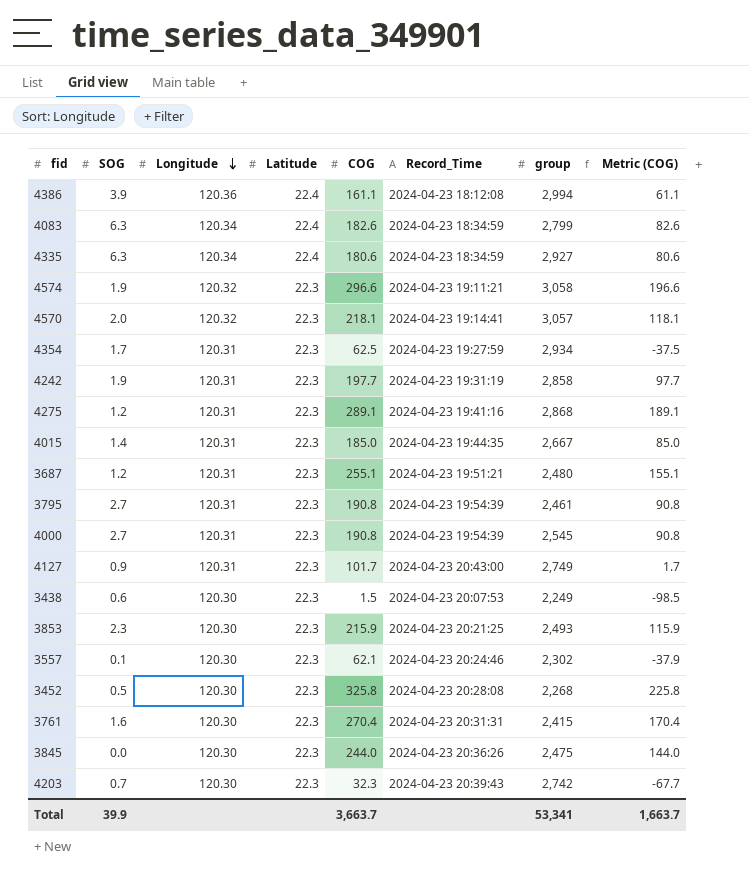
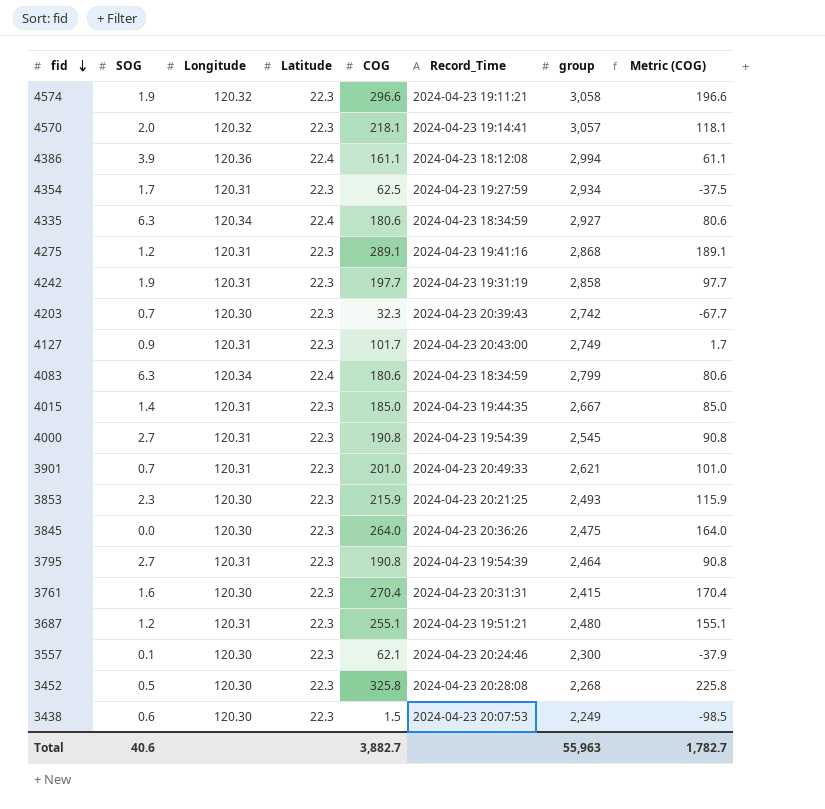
row order: Longitude descending -> fid descending
4083 | COG: 182.6 -> 180.6
4083 | Metric (COG): 82.6 -> 80.6
row 3901: none -> 0.7 | 120.31 | 22.3 | 201.0 | 2024-04-23 20:49:33 | 2,621 | 101.0
3845 | COG: 244.0 -> 264.0
3845 | Metric (COG): 144.0 -> 164.0
3795 | group: 2,461 -> 2,464
3557 | group: 2,302 -> 2,300
Total | SOG: 39.9 -> 40.6
Total | COG: 3,663.7 -> 3,882.7
Total | group: 53,341 -> 55,963
Total | Metric (COG): 1,663.7 -> 1,782.7

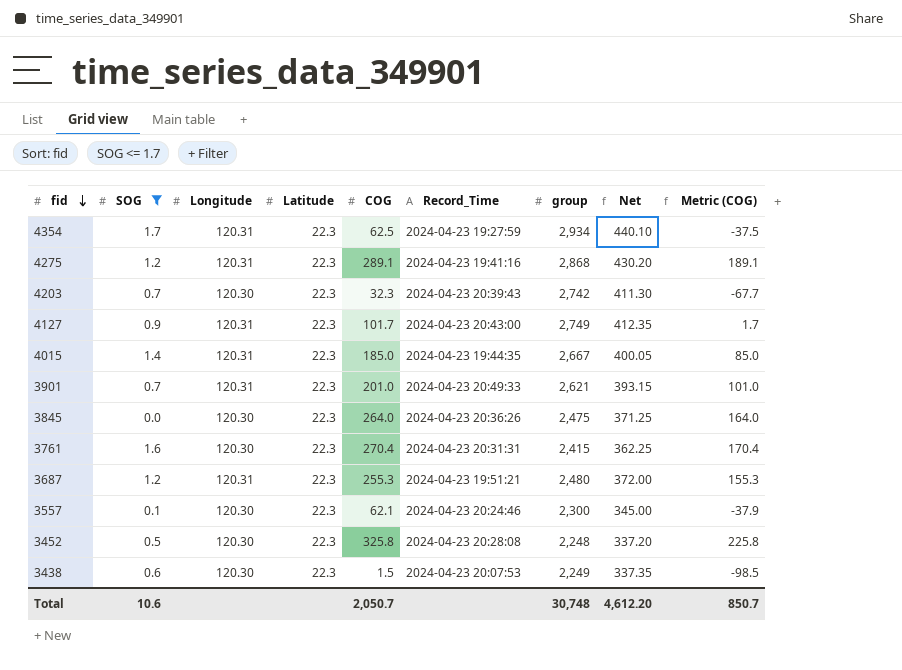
filter: none -> SOG <= 1.7
column Net | formula: none -> [group] * 0.15
3687 | COG: 255.1 -> 255.3
3687 | Metric (COG): 155.1 -> 155.3
3452 | group: 2,268 -> 2,248
Total | SOG: 40.6 -> 10.6
Total | COG: 3,882.7 -> 2,050.7
Total | group: 55,963 -> 30,748
Total | Metric (COG): 1,782.7 -> 850.7

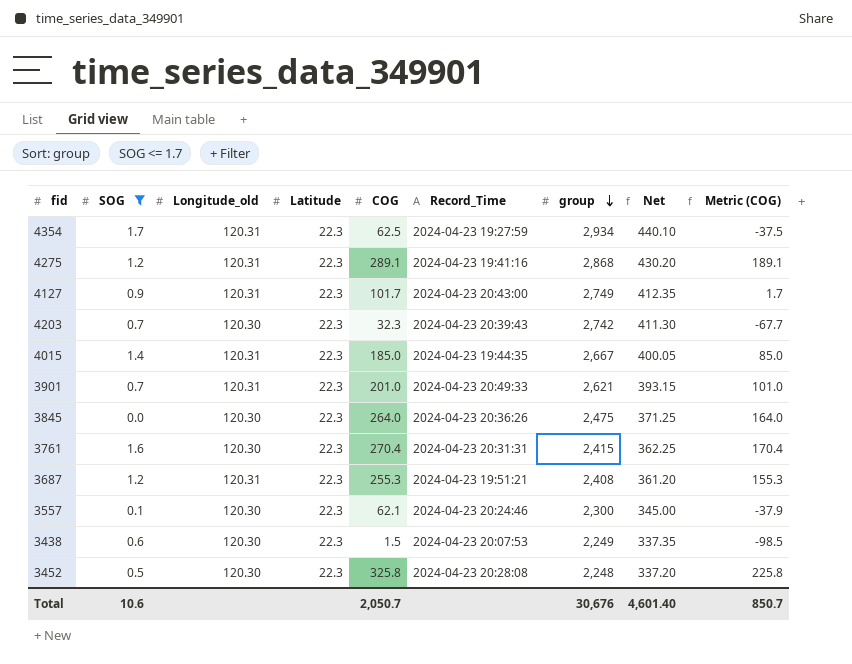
row order: fid descending -> group descending
column name: Longitude -> Longitude_old
3687 | group: 2,480 -> 2,408
3687 | Net: 372.00 -> 361.20
Total | group: 30,748 -> 30,676
Total | Net: 4,612.20 -> 4,601.40

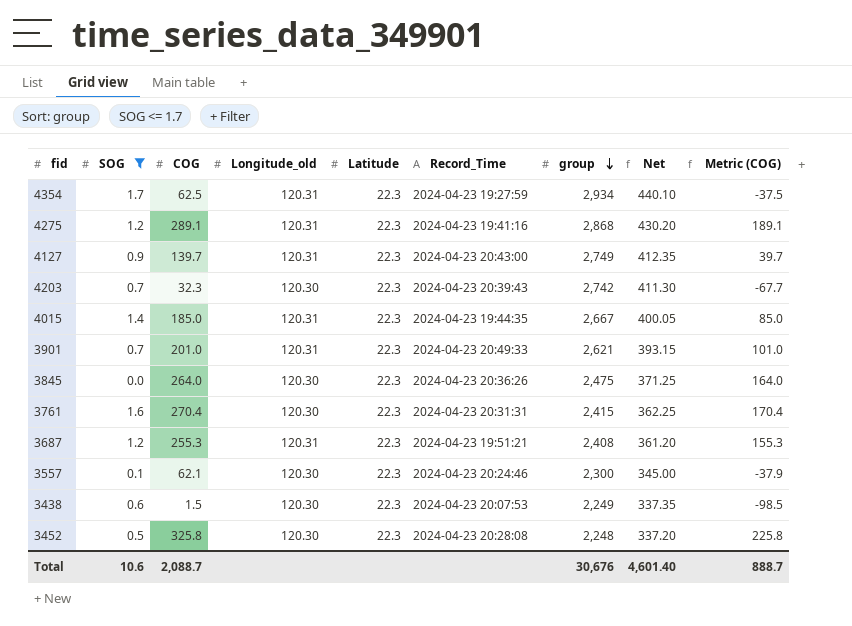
column COG | position: 5 -> 3
4127 | COG: 101.7 -> 139.7
4127 | Metric (COG): 1.7 -> 39.7
Total | COG: 2,050.7 -> 2,088.7
Total | Metric (COG): 850.7 -> 888.7

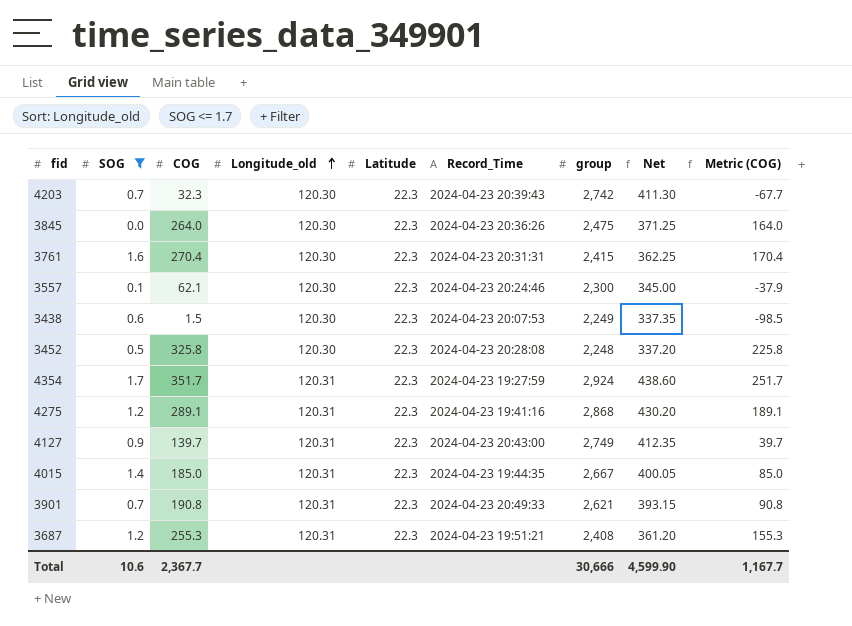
row order: group descending -> Longitude_old ascending
4354 | COG: 62.5 -> 351.7
4354 | group: 2,934 -> 2,924
4354 | Net: 440.10 -> 438.60
4354 | Metric (COG): -37.5 -> 251.7
3901 | COG: 201.0 -> 190.8
3901 | Metric (COG): 101.0 -> 90.8
Total | COG: 2,088.7 -> 2,367.7
Total | group: 30,676 -> 30,666
Total | Net: 4,601.40 -> 4,599.90
Total | Metric (COG): 888.7 -> 1,167.7

